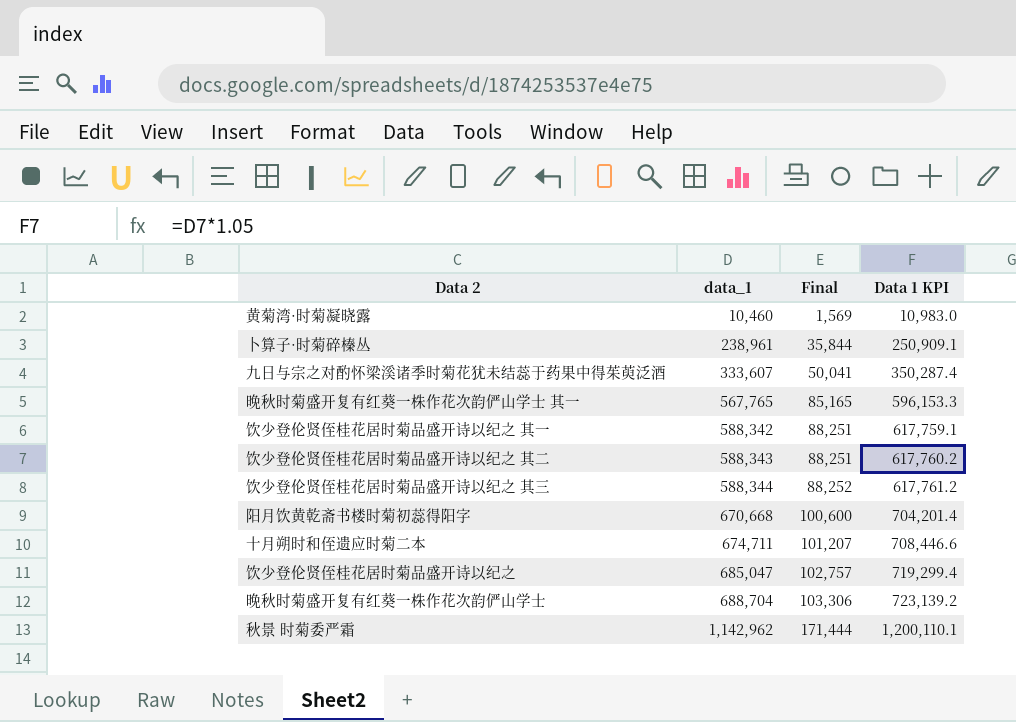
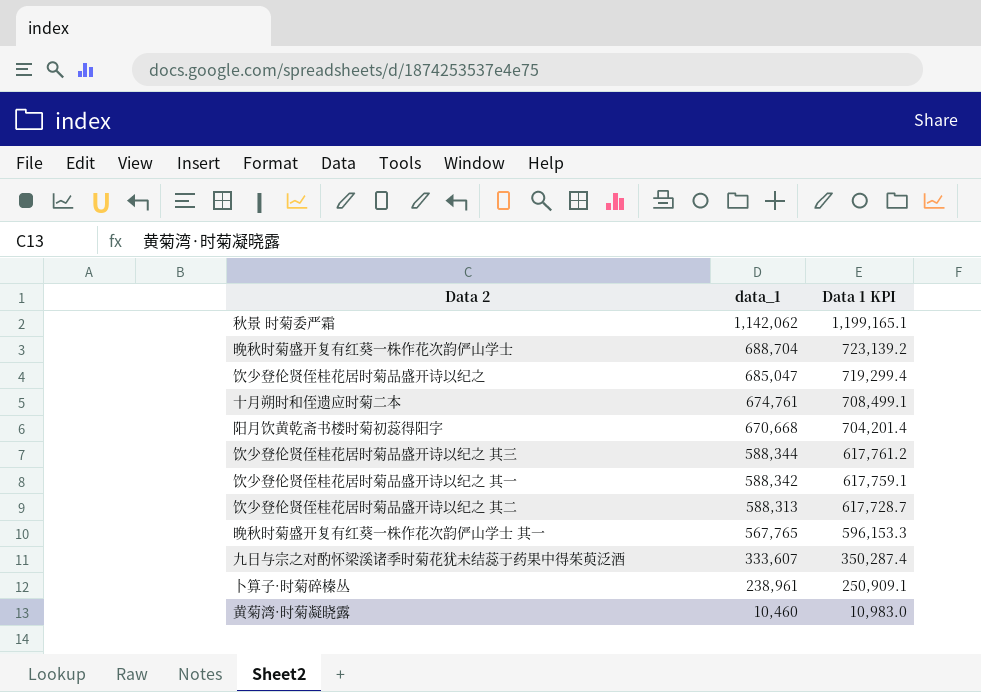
row order: data_1 ascending -> data_1 descending
column Final | formula: [data_1] * 0.15 -> none
秋景 时菊委严霜 | data_1: 1,142,962 -> 1,142,062
秋景 时菊委严霜 | Data 1 KPI: 1,200,110.1 -> 1,199,165.1
十月朔时和侄遗应时菊二本 | data_1: 674,711 -> 674,761
十月朔时和侄遗应时菊二本 | Data 1 KPI: 708,446.6 -> 708,499.1
饮少登伦贤侄桂花居时菊品盛开诗以纪之 其二 | data_1: 588,343 -> 588,313
饮少登伦贤侄桂花居时菊品盛开诗以纪之 其二 | Data 1 KPI: 617,760.2 -> 617,728.7

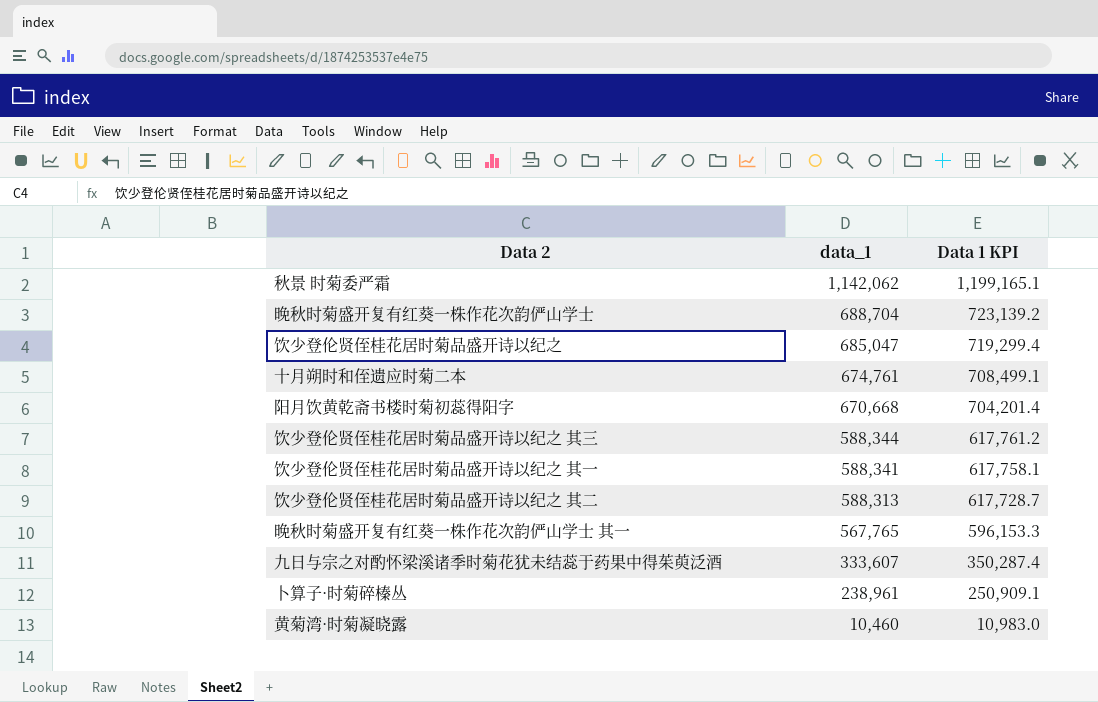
饮少登伦贤侄桂花居时菊品盛开诗以纪之 其一 | data_1: 588,342 -> 588,341
饮少登伦贤侄桂花居时菊品盛开诗以纪之 其一 | Data 1 KPI: 617,759.1 -> 617,758.1

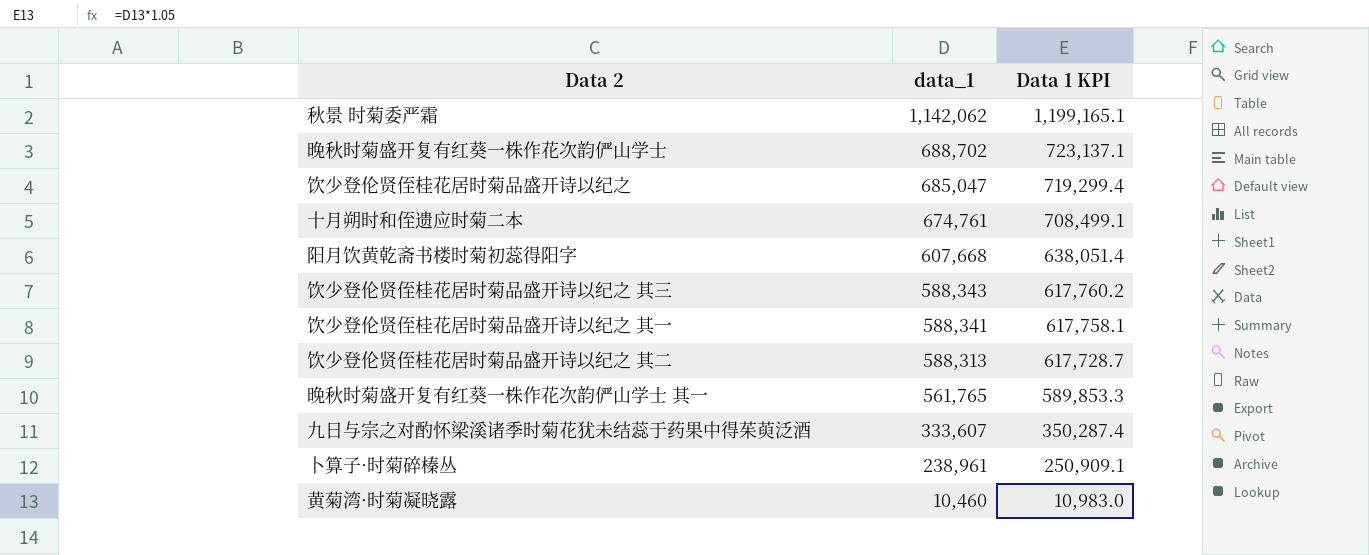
晚秋时菊盛开复有红葵一株作花次韵俨山学士 | data_1: 688,704 -> 688,702
晚秋时菊盛开复有红葵一株作花次韵俨山学士 | Data 1 KPI: 723,139.2 -> 723,137.1
阳月饮黄乾斋书楼时菊初蕊得阳字 | data_1: 670,668 -> 607,668
阳月饮黄乾斋书楼时菊初蕊得阳字 | Data 1 KPI: 704,201.4 -> 638,051.4
饮少登伦贤侄桂花居时菊品盛开诗以纪之 其三 | data_1: 588,344 -> 588,343
饮少登伦贤侄桂花居时菊品盛开诗以纪之 其三 | Data 1 KPI: 617,761.2 -> 617,760.2
晚秋时菊盛开复有红葵一株作花次韵俨山学士 其一 | data_1: 567,765 -> 561,765
晚秋时菊盛开复有红葵一株作花次韵俨山学士 其一 | Data 1 KPI: 596,153.3 -> 589,853.3

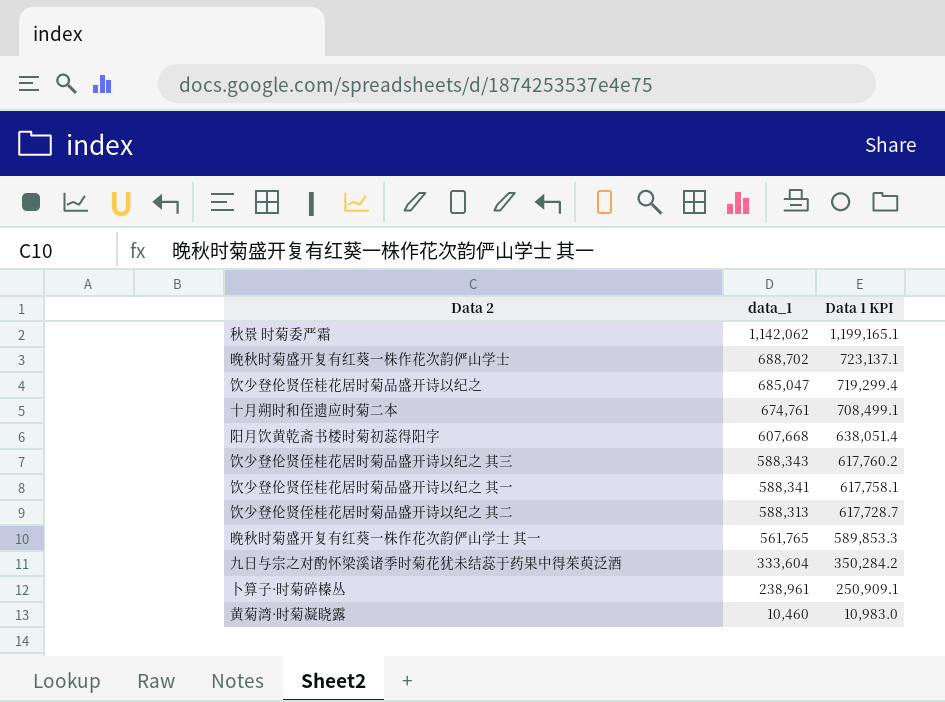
九日与宗之对酌怀梁溪诸季时菊花犹未结蕊于药果中得茱萸泛酒 | data_1: 333,607 -> 333,604
九日与宗之对酌怀梁溪诸季时菊花犹未结蕊于药果中得茱萸泛酒 | Data 1 KPI: 350,287.4 -> 350,284.2

